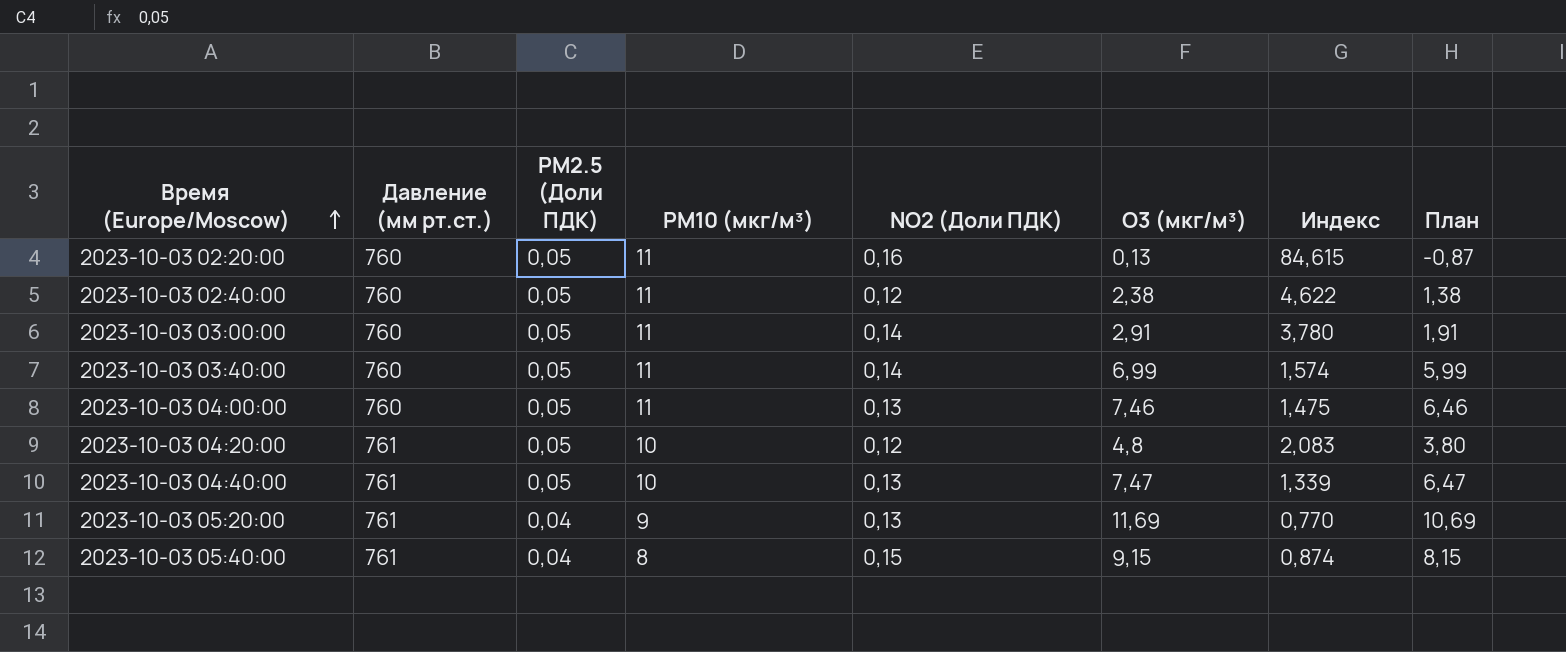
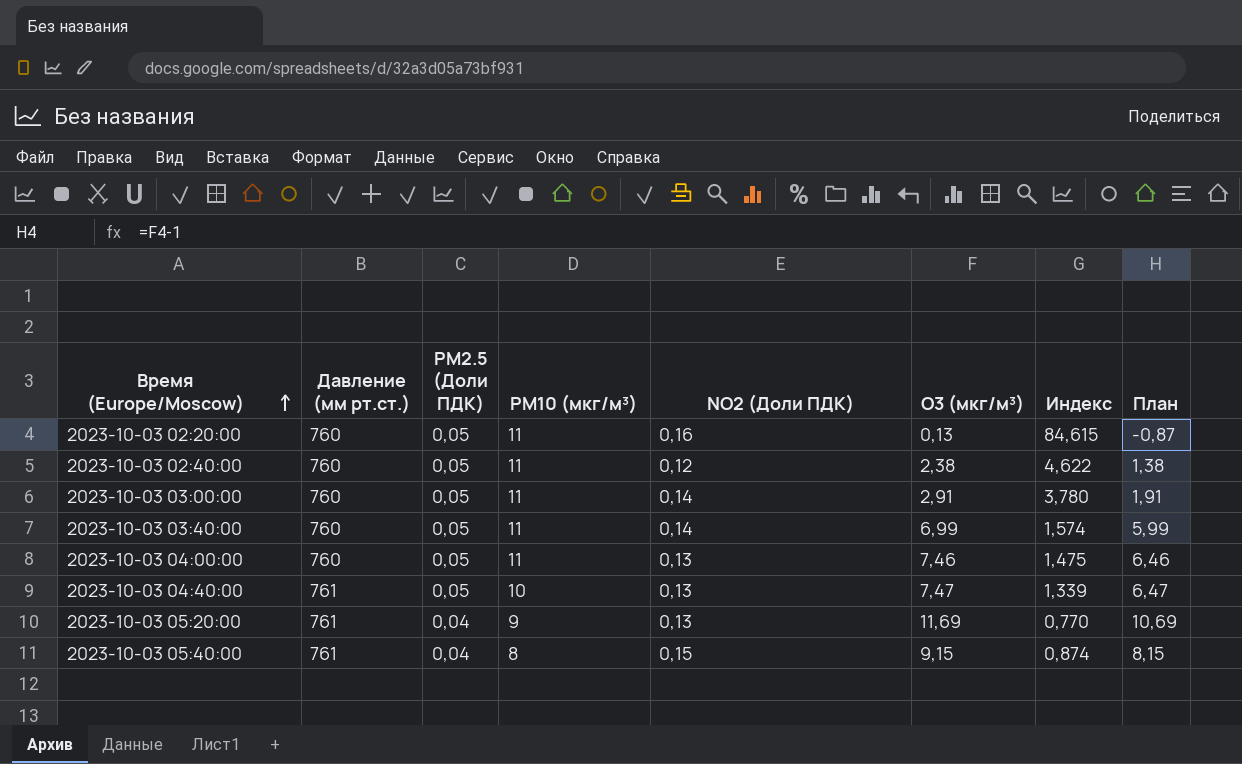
row 2023-10-03 04:20:00: 761 | 0,05 | 10 | 0,12 | 4,8 | 2,083 | 3,80 -> none

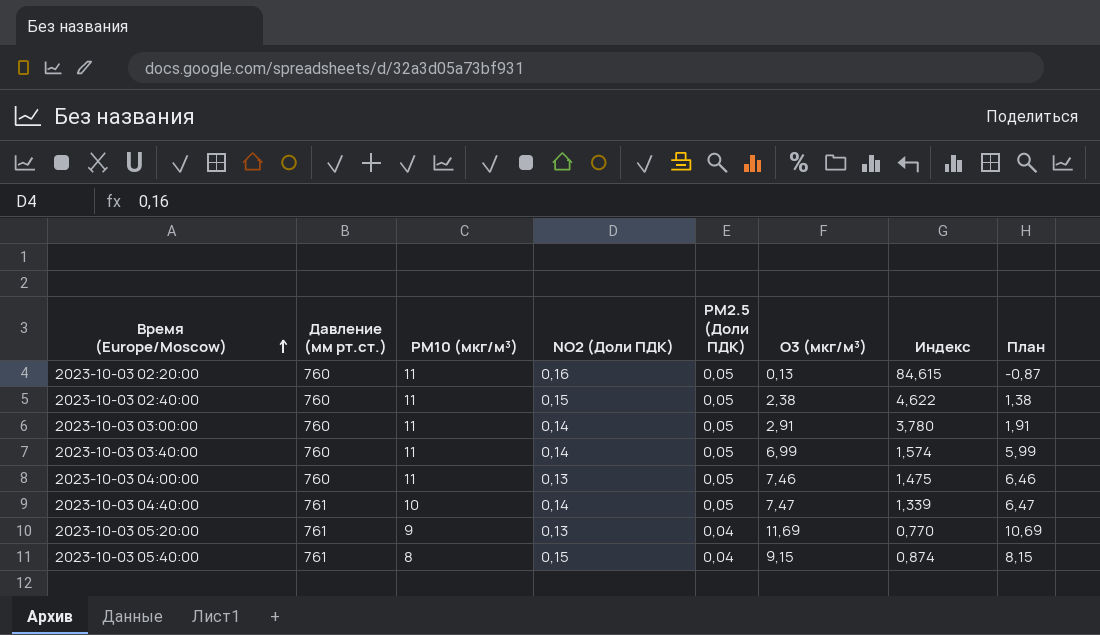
column PM2.5 (Доли ПДК) | position: 3 -> 5
2023-10-03 02:40:00 | NO2 (Доли ПДК): 0,12 -> 0,15
2023-10-03 04:40:00 | NO2 (Доли ПДК): 0,13 -> 0,14

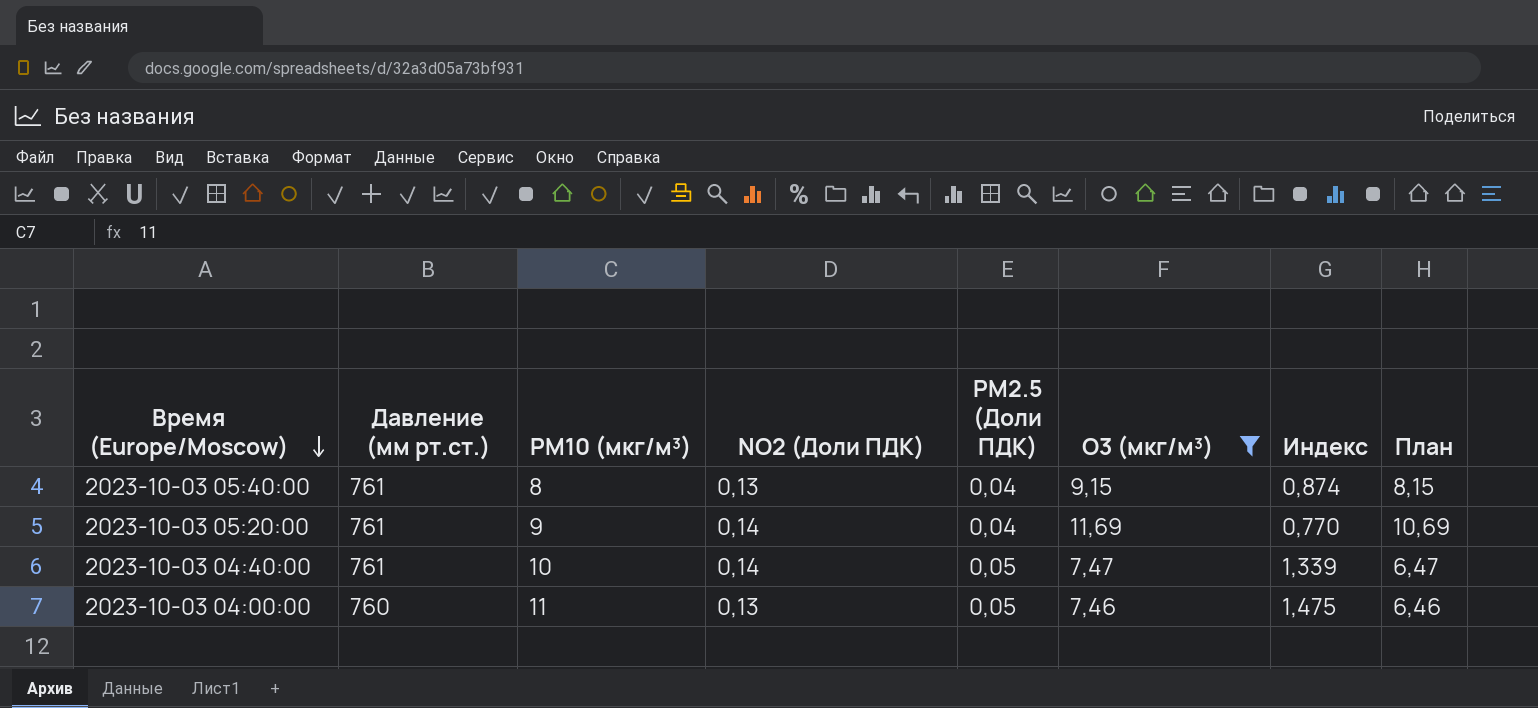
filter: none -> O3 (мкг/м³) >= 7,46
row order: Время (Europe/Moscow) ascending -> Время (Europe/Moscow) descending
2023-10-03 05:40:00 | NO2 (Доли ПДК): 0,15 -> 0,13
2023-10-03 05:20:00 | NO2 (Доли ПДК): 0,13 -> 0,14

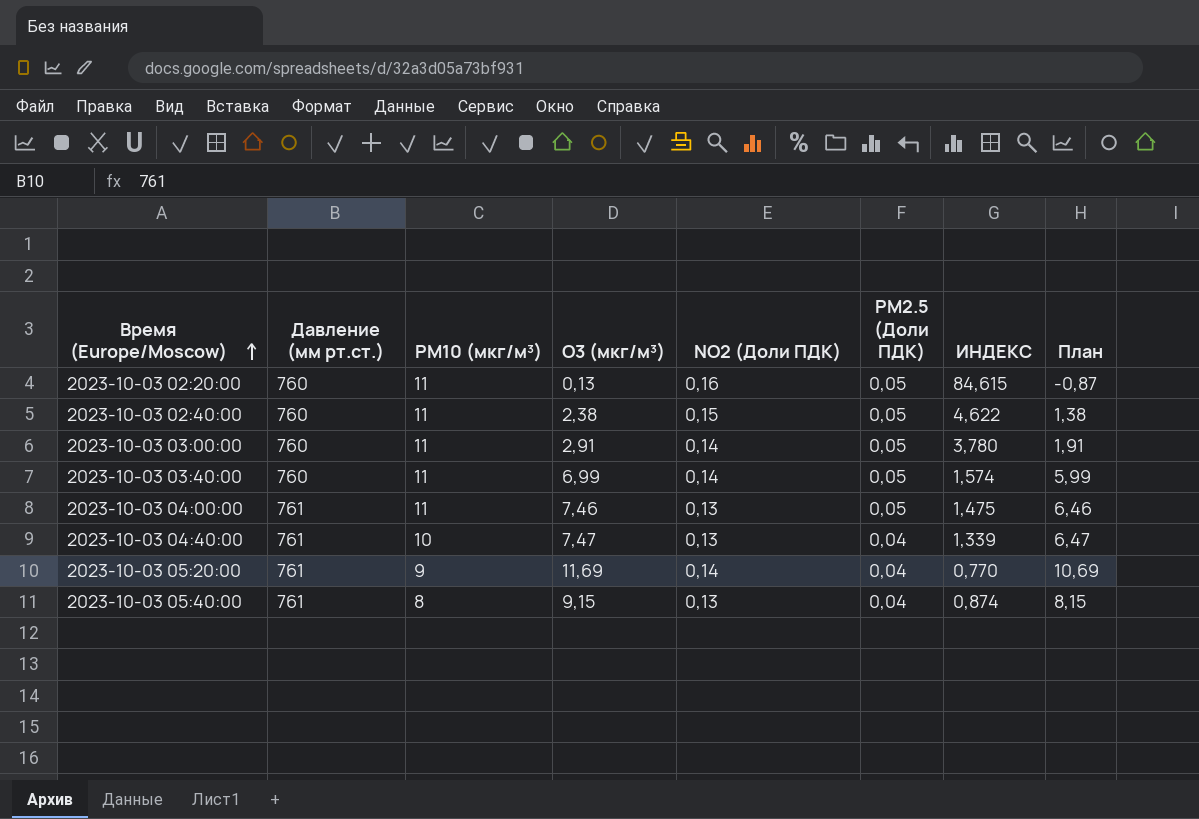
filter: O3 (мкг/м³) >= 7,46 -> none
row order: Время (Europe/Moscow) descending -> Время (Europe/Moscow) ascending
column O3 (мкг/м³) | position: 6 -> 4
column name: Индекс -> ИНДЕКС
2023-10-03 04:00:00 | Давление (мм рт.ст.): 760 -> 761
2023-10-03 04:40:00 | NO2 (Доли ПДК): 0,14 -> 0,13
2023-10-03 04:40:00 | PM2.5 (Доли ПДК): 0,05 -> 0,04

